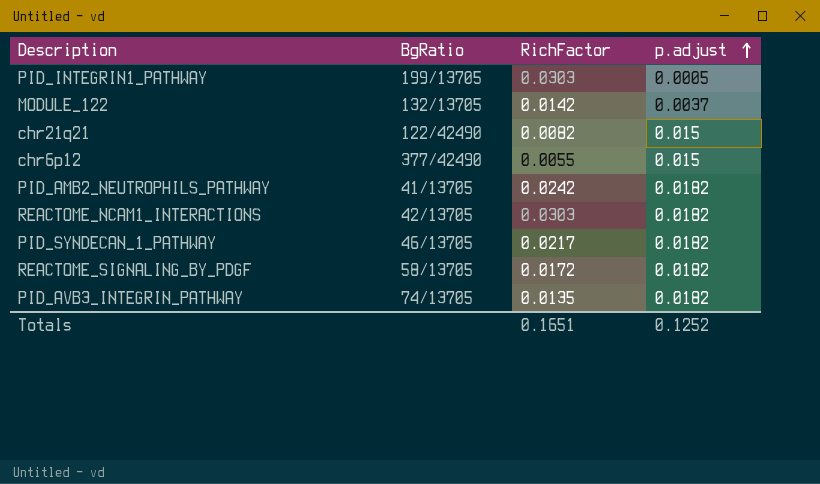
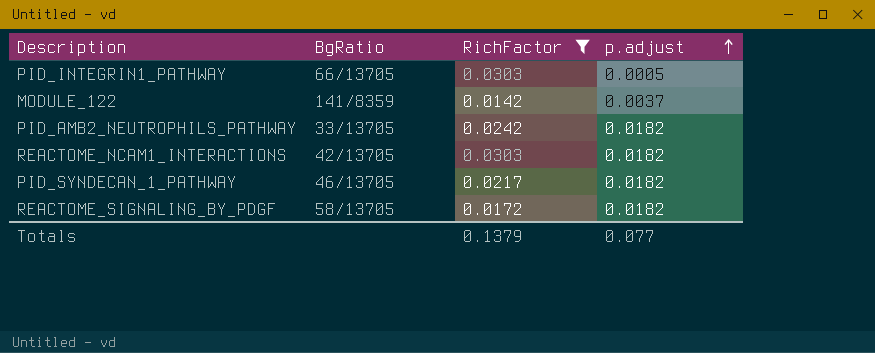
filter: none -> RichFactor >= 0.0142
PID_INTEGRIN1_PATHWAY | BgRatio: 199/13705 -> 66/13705
MODULE_122 | BgRatio: 132/13705 -> 141/8359
PID_AMB2_NEUTROPHILS_PATHWAY | BgRatio: 41/13705 -> 33/13705
Totals | RichFactor: 0.1651 -> 0.1379
Totals | p.adjust: 0.1252 -> 0.077

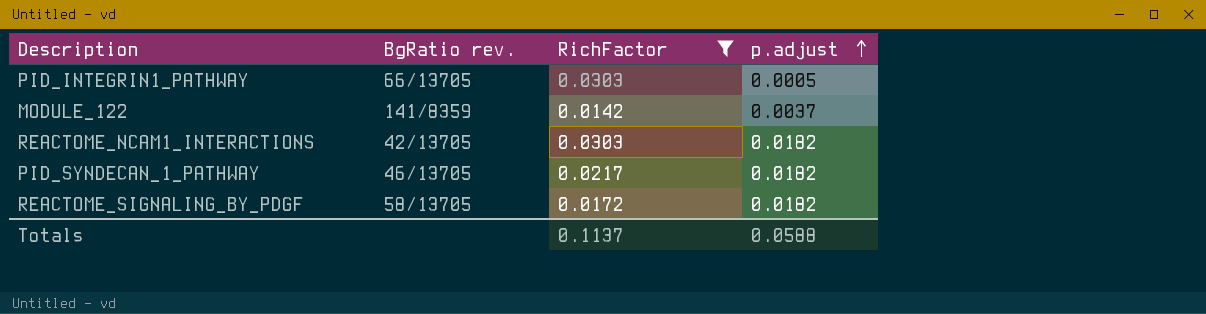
column name: BgRatio -> BgRatio rev.
row PID_AMB2_NEUTROPHILS_PATHWAY: 33/13705 | 0.0242 | 0.0182 -> none
Totals | RichFactor: 0.1379 -> 0.1137
Totals | p.adjust: 0.077 -> 0.0588

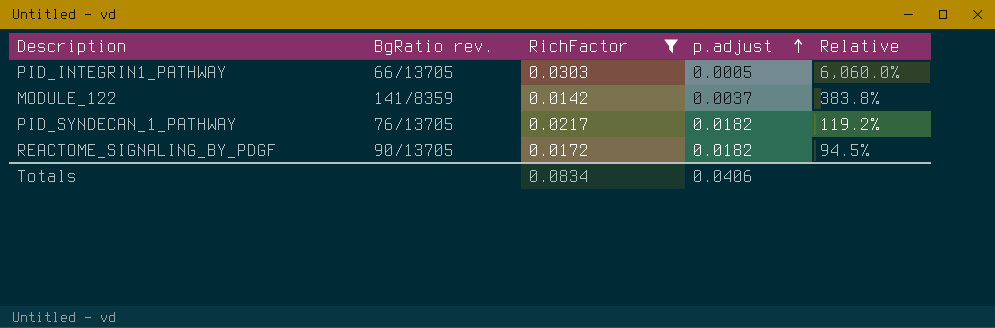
column Relative | formula: none -> [RichFactor] / [p.adjust]
row REACTOME_NCAM1_INTERACTIONS: 42/13705 | 0.0303 | 0.0182 -> none
PID_SYNDECAN_1_PATHWAY | BgRatio rev.: 46/13705 -> 76/13705
REACTOME_SIGNALING_BY_PDGF | BgRatio rev.: 58/13705 -> 90/13705
Totals | RichFactor: 0.1137 -> 0.0834
Totals | p.adjust: 0.0588 -> 0.0406

